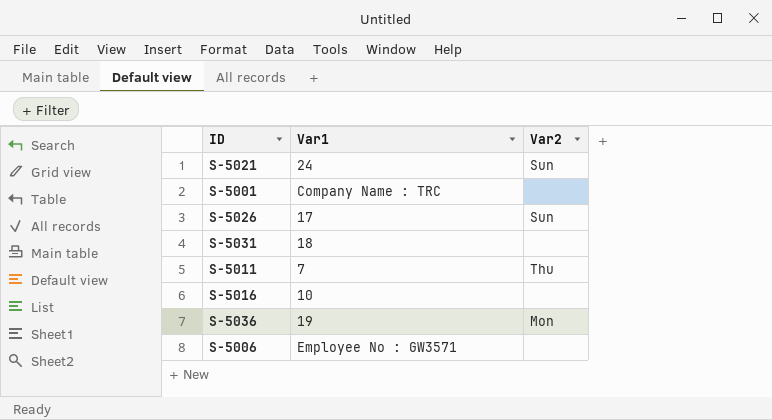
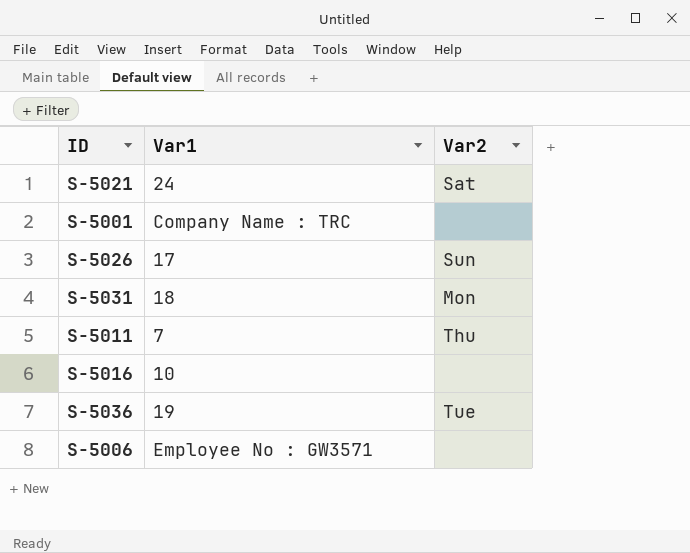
S-5021 | Var2: Sun -> Sat
S-5031 | Var2: none -> Mon
S-5036 | Var2: Mon -> Tue

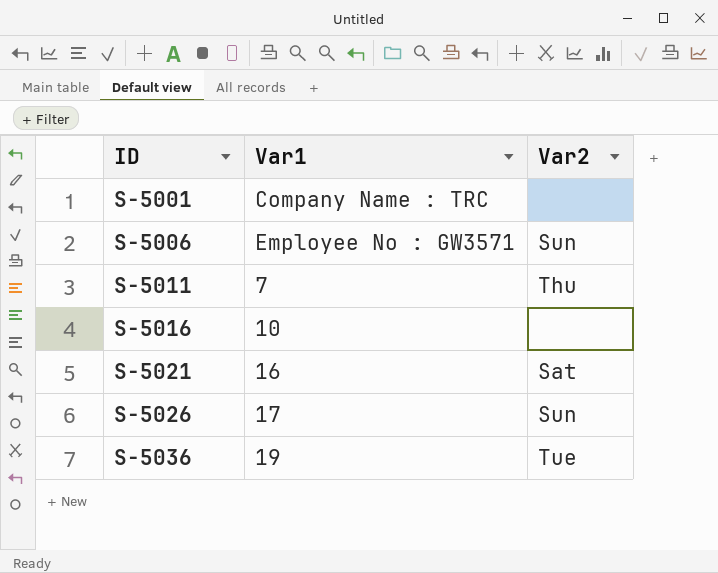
row order: none -> ID ascending
row S-5031: 18 | Mon -> none
S-5006 | Var2: none -> Sun
S-5021 | Var1: 24 -> 16

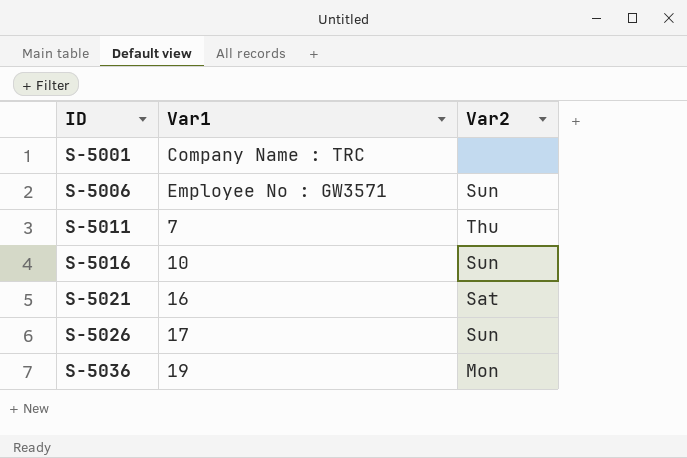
S-5016 | Var2: none -> Sun
S-5036 | Var2: Tue -> Mon

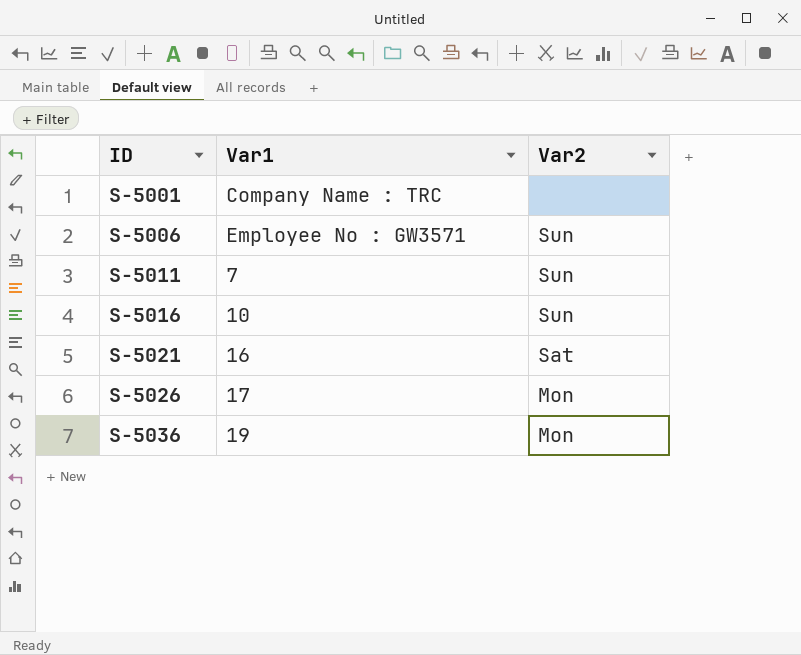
S-5011 | Var2: Thu -> Sun
S-5026 | Var2: Sun -> Mon

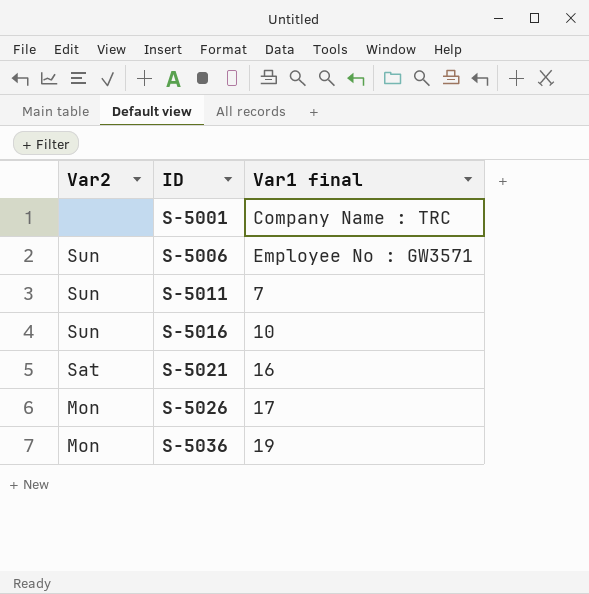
column Var2 | position: 3 -> 1
column name: Var1 -> Var1 final

